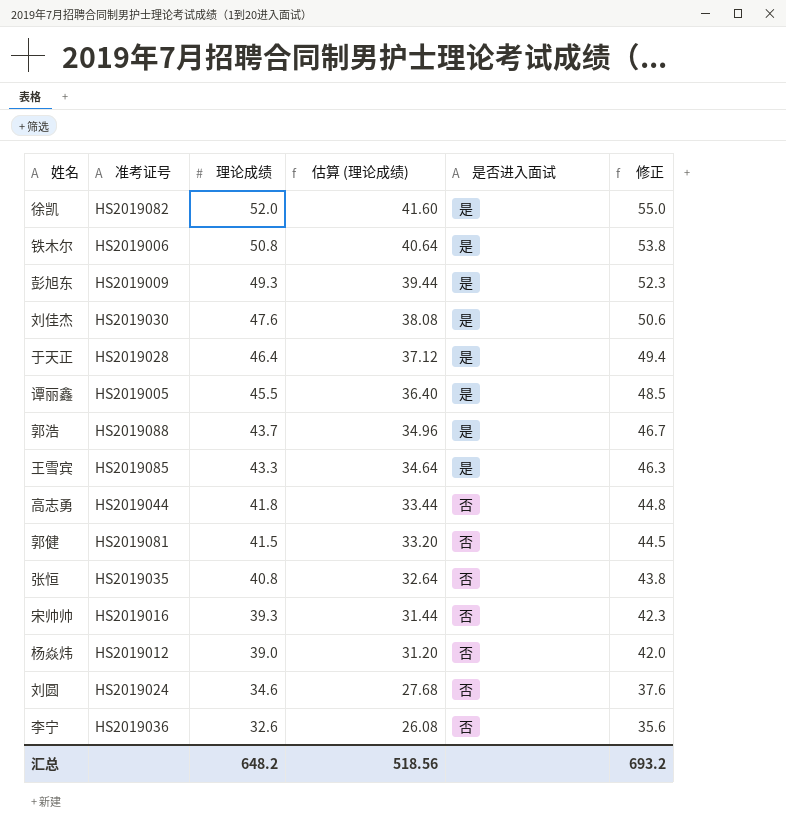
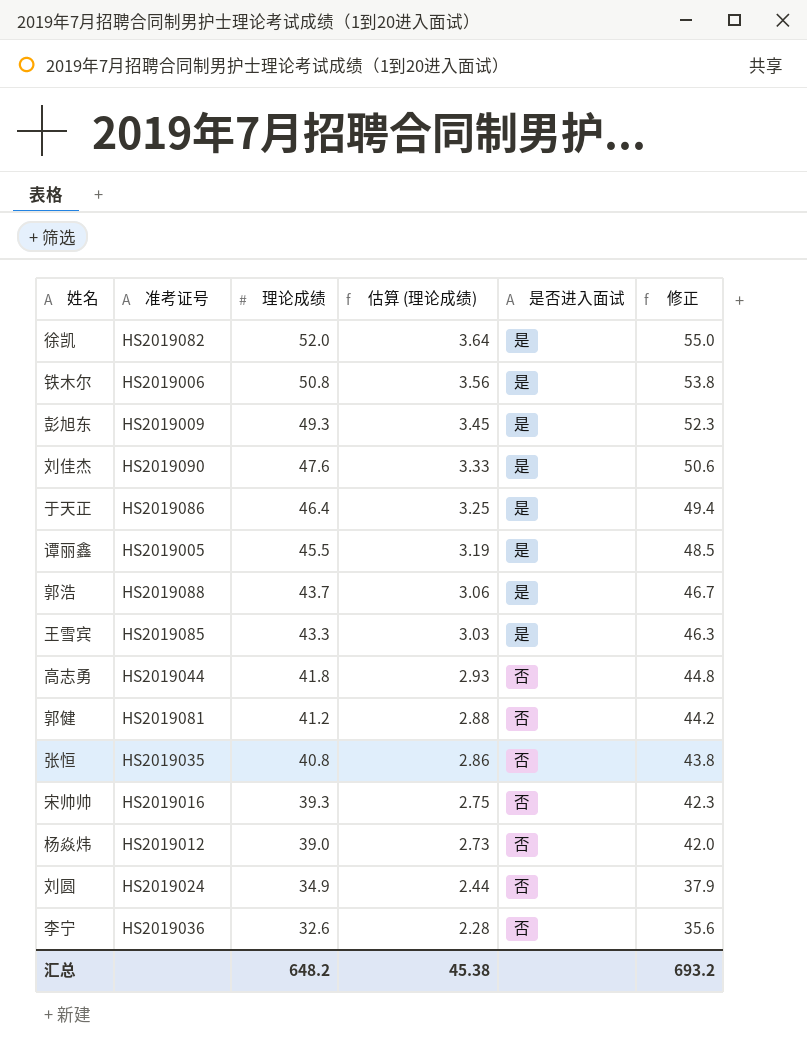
column 估算 (理论成绩) | formula: [理论成绩] * 0.8 -> [理论成绩] * 0.07
刘佳杰 | 准考证号: HS2019030 -> HS2019090
于天正 | 准考证号: HS2019028 -> HS2019086
郭健 | 理论成绩: 41.5 -> 41.2
郭健 | 修正: 44.5 -> 44.2
刘圆 | 理论成绩: 34.6 -> 34.9
刘圆 | 修正: 37.6 -> 37.9
汇总 | 估算 (理论成绩): 518.56 -> 45.38

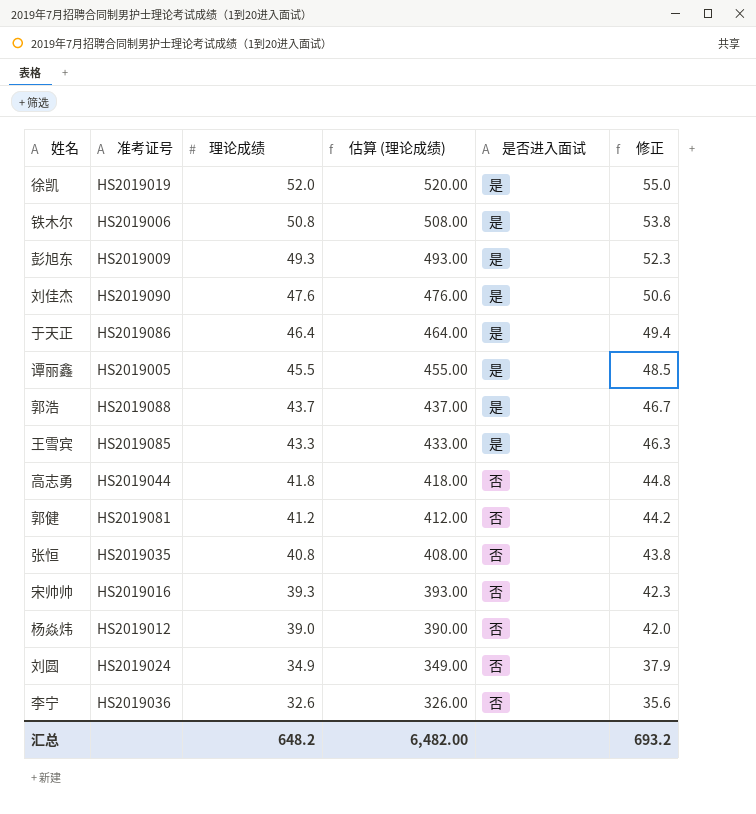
column 估算 (理论成绩) | formula: [理论成绩] * 0.07 -> [理论成绩] * 10
徐凯 | 准考证号: HS2019082 -> HS2019019
汇总 | 估算 (理论成绩): 45.38 -> 6,482.00

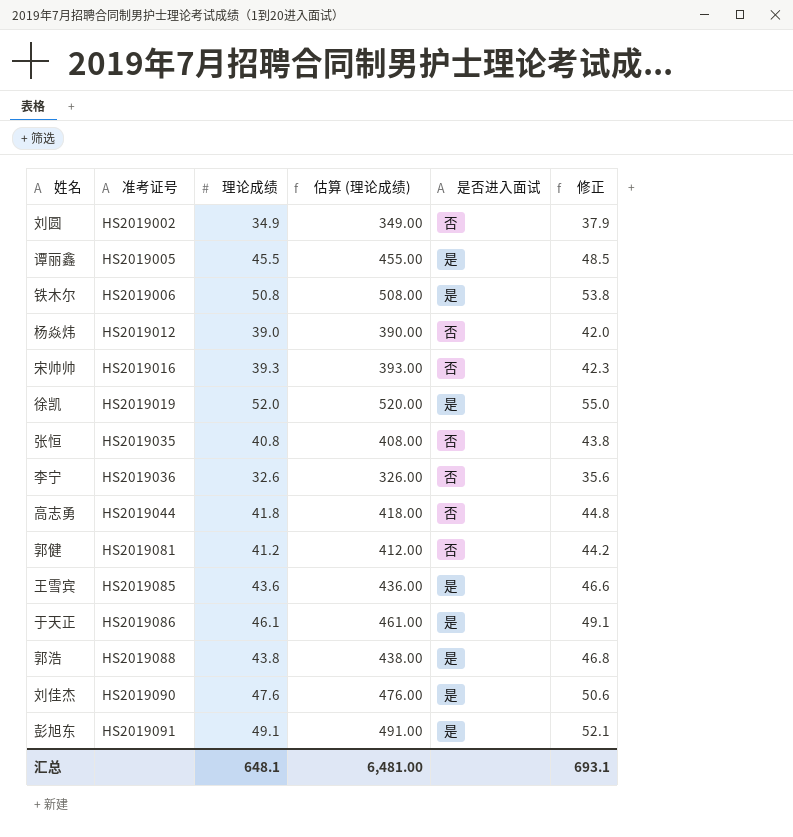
row order: 理论成绩 descending -> 准考证号 ascending
刘圆 | 准考证号: HS2019024 -> HS2019002
王雪宾 | 理论成绩: 43.3 -> 43.6
王雪宾 | 估算 (理论成绩): 433.00 -> 436.00
王雪宾 | 修正: 46.3 -> 46.6
于天正 | 理论成绩: 46.4 -> 46.1
于天正 | 估算 (理论成绩): 464.00 -> 461.00
于天正 | 修正: 49.4 -> 49.1
郭浩 | 理论成绩: 43.7 -> 43.8
郭浩 | 估算 (理论成绩): 437.00 -> 438.00
郭浩 | 修正: 46.7 -> 46.8
彭旭东 | 准考证号: HS2019009 -> HS2019091
彭旭东 | 理论成绩: 49.3 -> 49.1
彭旭东 | 估算 (理论成绩): 493.00 -> 491.00
彭旭东 | 修正: 52.3 -> 52.1
汇总 | 理论成绩: 648.2 -> 648.1
汇总 | 估算 (理论成绩): 6,482.00 -> 6,481.00
汇总 | 修正: 693.2 -> 693.1

